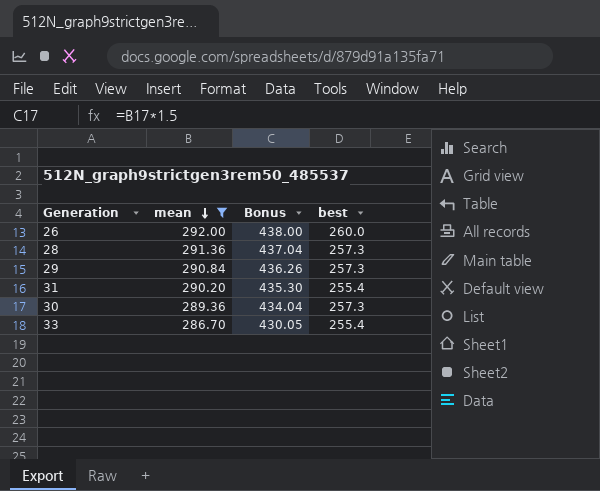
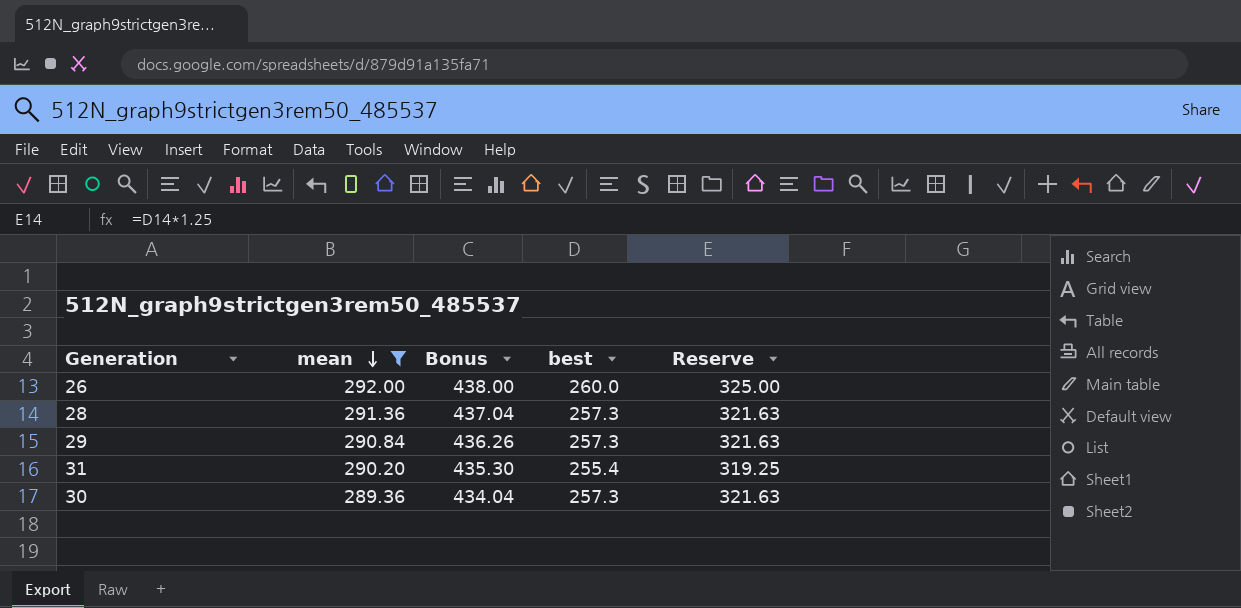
column Reserve | formula: none -> [best] * 1.25
row 33: 286.70 | 430.05 | 255.4 -> none

